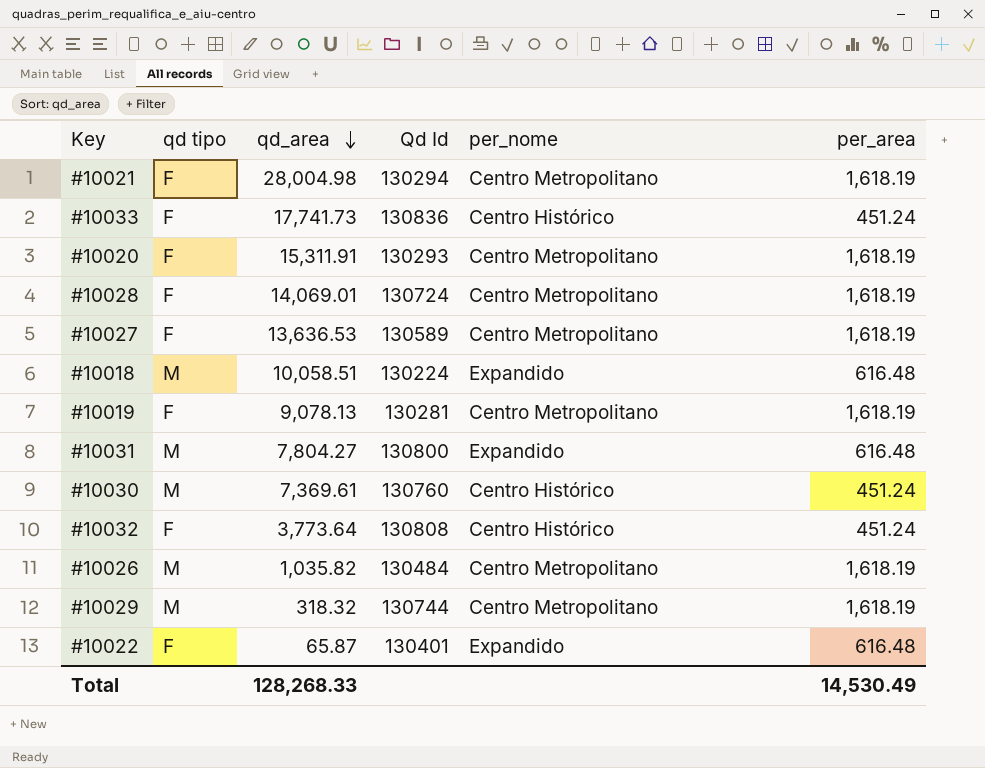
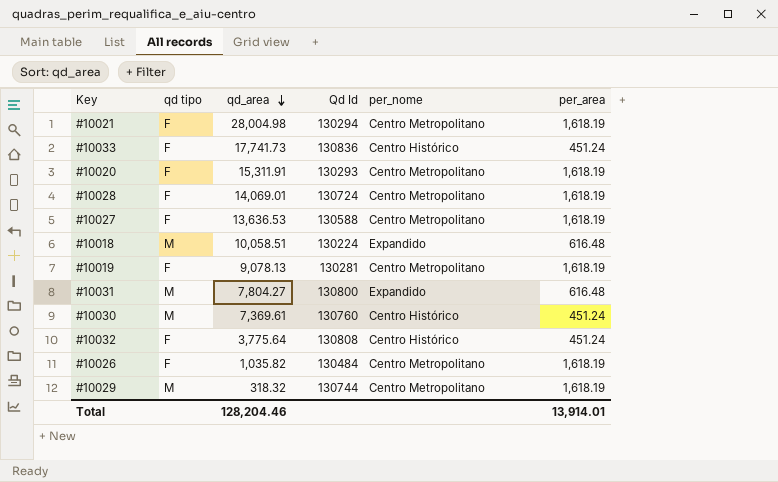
row #10022: F | 65.87 | 130401 | Expandido | 616.48 -> none
#10027 | Qd Id: 130589 -> 130588
#10032 | qd_area: 3,773.64 -> 3,775.64
#10026 | qd tipo: M -> F
Total | qd_area: 128,268.33 -> 128,204.46
Total | per_area: 14,530.49 -> 13,914.01

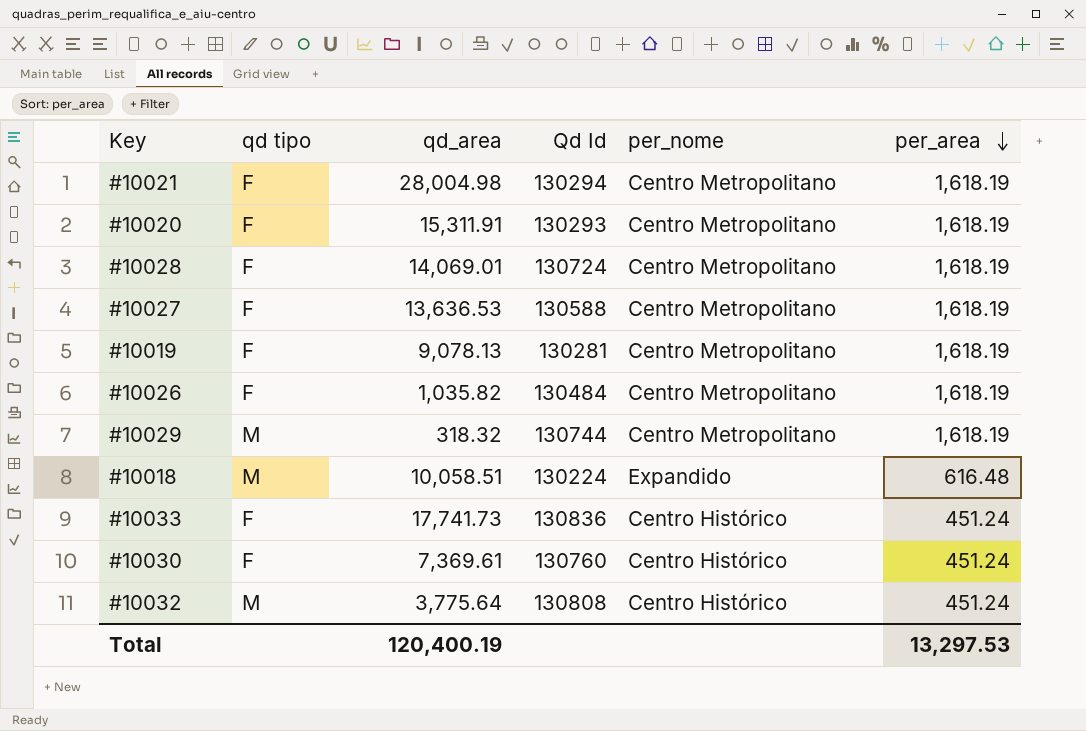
row order: qd_area descending -> per_area descending
row #10031: M | 7,804.27 | 130800 | Expandido | 616.48 -> none
#10030 | qd tipo: M -> F
#10032 | qd tipo: F -> M
Total | qd_area: 128,204.46 -> 120,400.19
Total | per_area: 13,914.01 -> 13,297.53

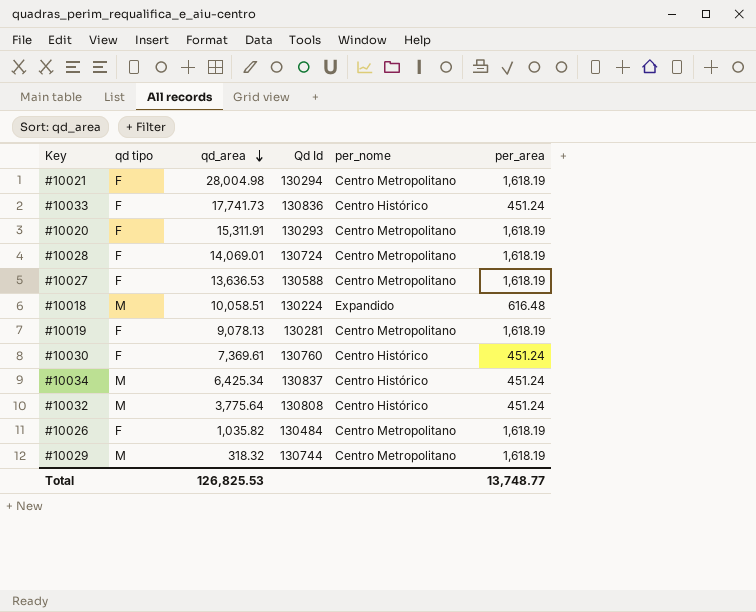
row order: per_area descending -> qd_area descending
row #10034: none -> M | 6,425.34 | 130837 | Centro Histórico | 451.24
Total | qd_area: 120,400.19 -> 126,825.53
Total | per_area: 13,297.53 -> 13,748.77

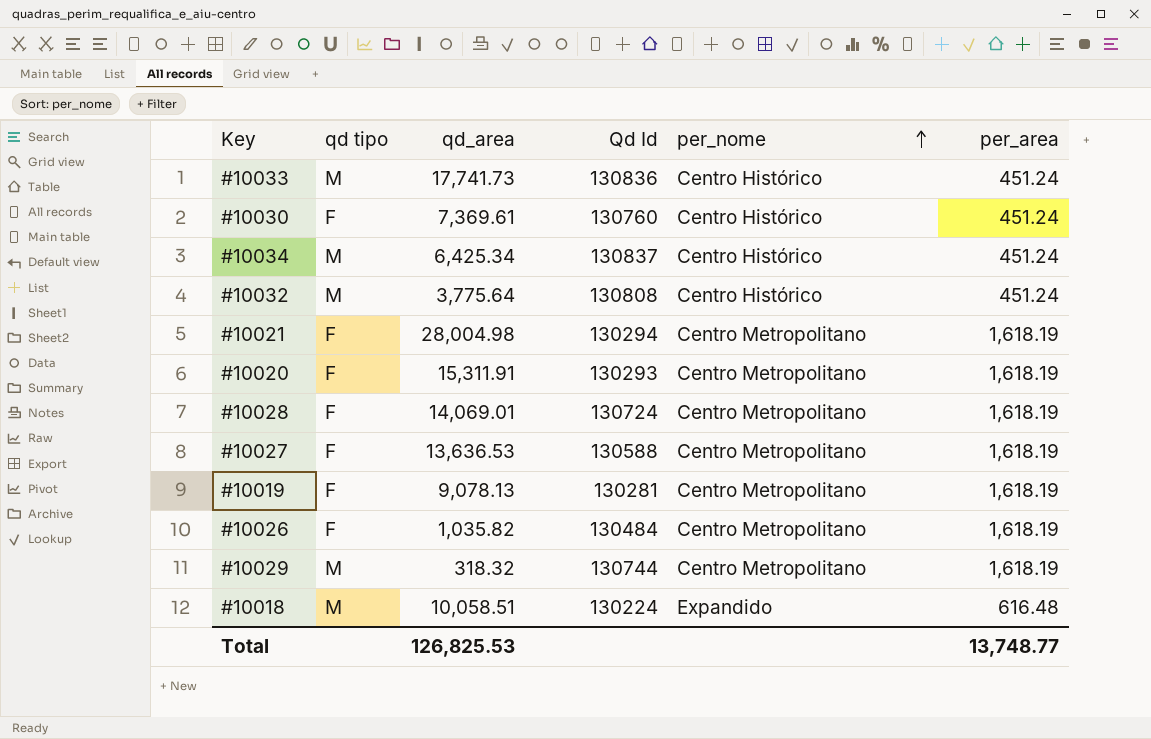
row order: qd_area descending -> per_nome ascending
#10033 | qd tipo: F -> M

